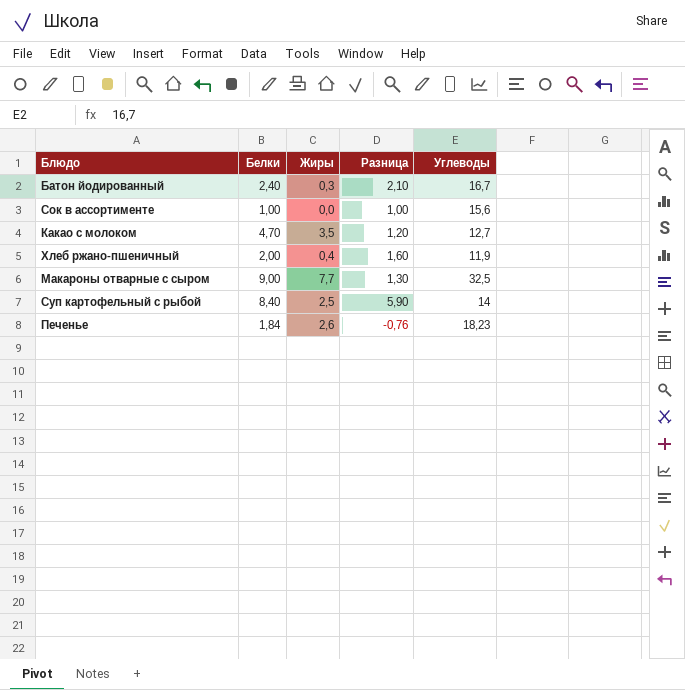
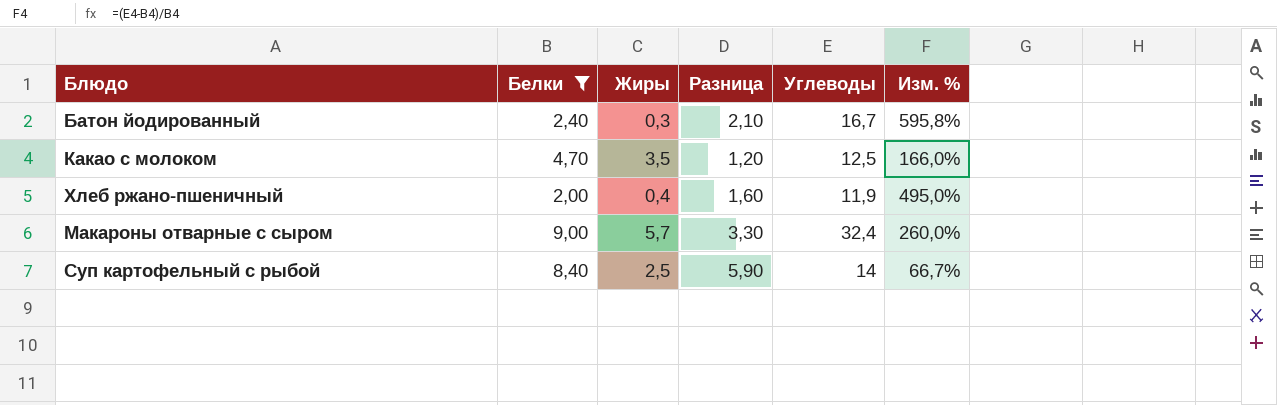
filter: none -> Белки >= 2,00
column Изм. % | formula: none -> ([Углеводы] - [Белки]) / [Белки]
Какао с молоком | Углеводы: 12,7 -> 12,5
Макароны отварные с сыром | Жиры: 7,7 -> 5,7
Макароны отварные с сыром | Разница: 1,30 -> 3,30
Макароны отварные с сыром | Углеводы: 32,5 -> 32,4

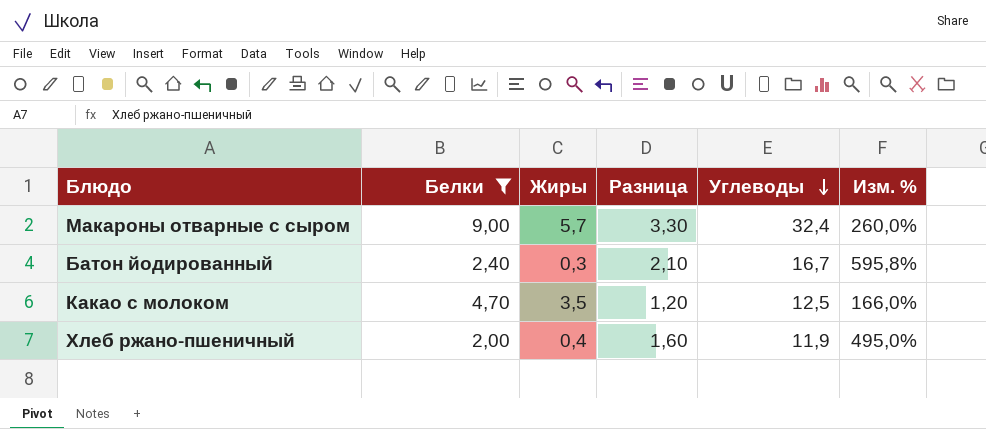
row order: none -> Углеводы descending
row Суп картофельный с рыбой: 8,40 | 2,5 | 5,90 | 14 | 66,7% -> none

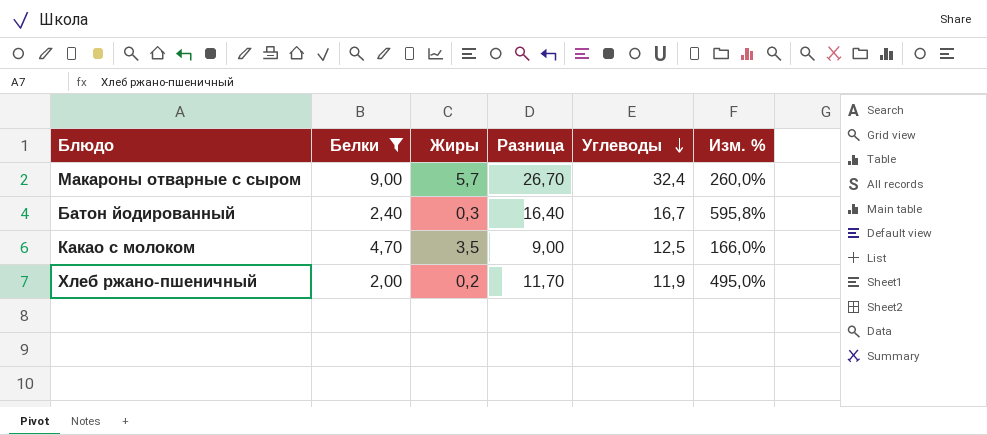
column Разница | formula: [Белки] - [Жиры] -> [Углеводы] - [Жиры]
Хлеб ржано-пшеничный | Жиры: 0,4 -> 0,2

